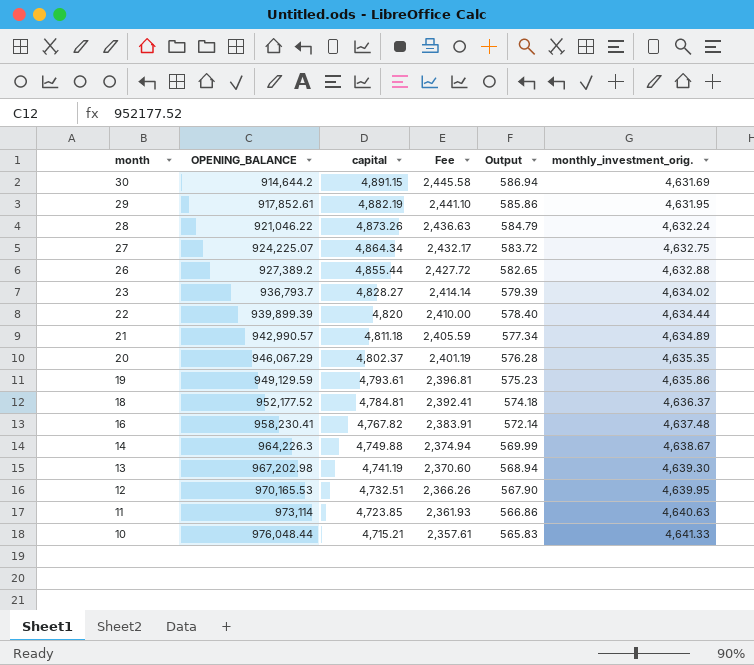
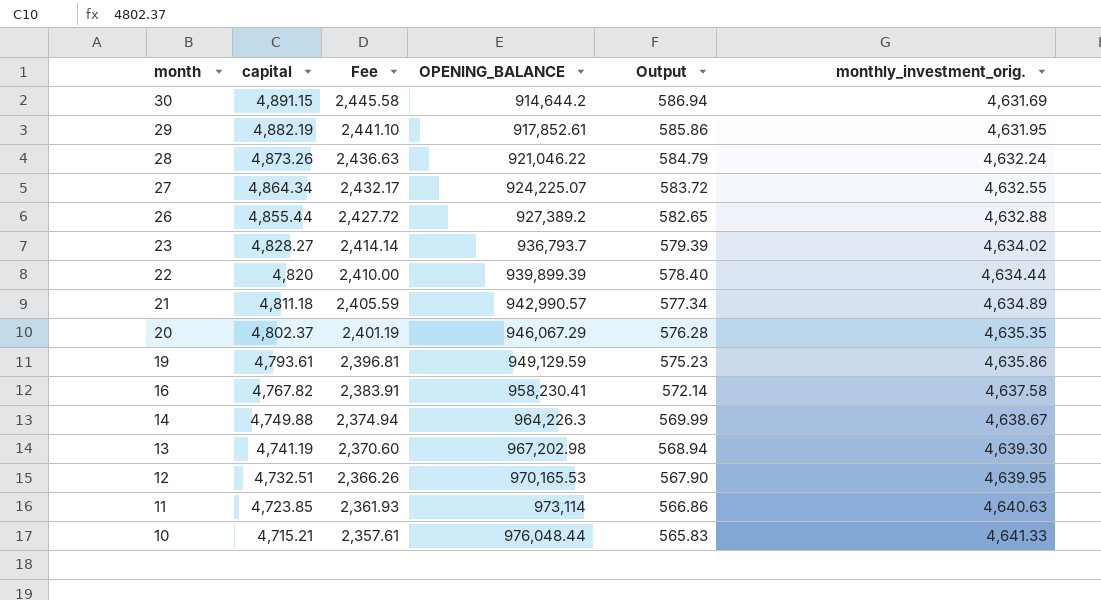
column OPENING_BALANCE | position: 2 -> 4
row 18: 952,177.52 | 4,784.81 | 2,392.41 | 574.18 | 4,636.37 -> none
27 | monthly_investment_orig.: 4,632.75 -> 4,632.55
16 | monthly_investment_orig.: 4,637.48 -> 4,637.58

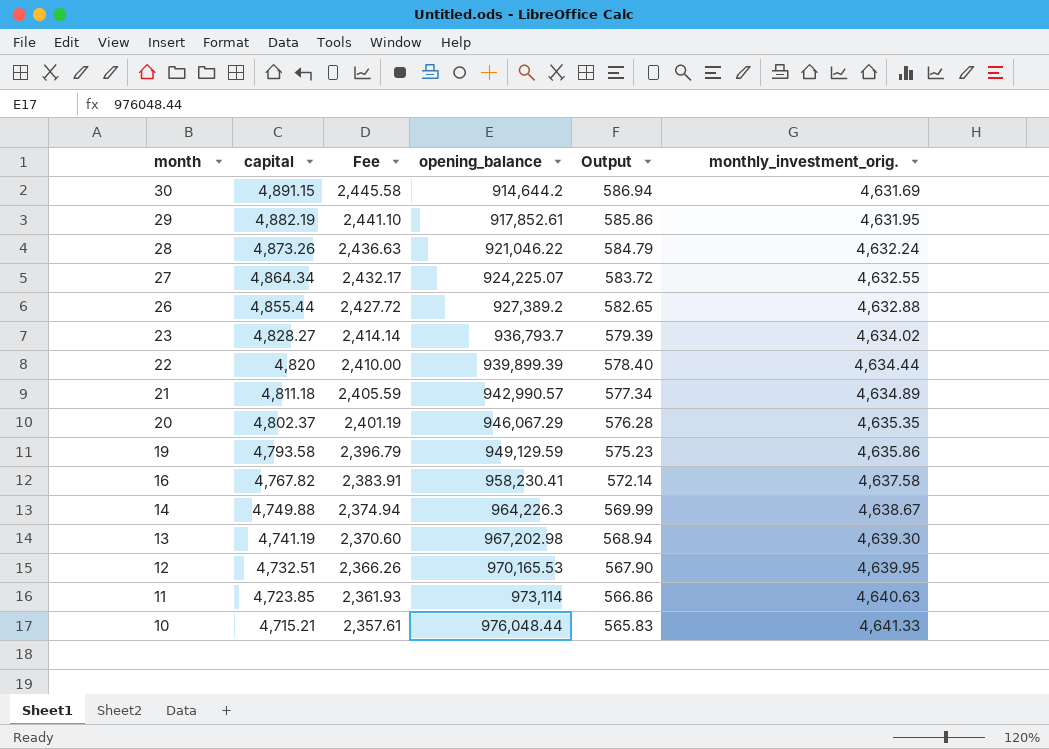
column name: OPENING_BALANCE -> opening_balance
19 | capital: 4,793.61 -> 4,793.58
19 | Fee: 2,396.81 -> 2,396.79

